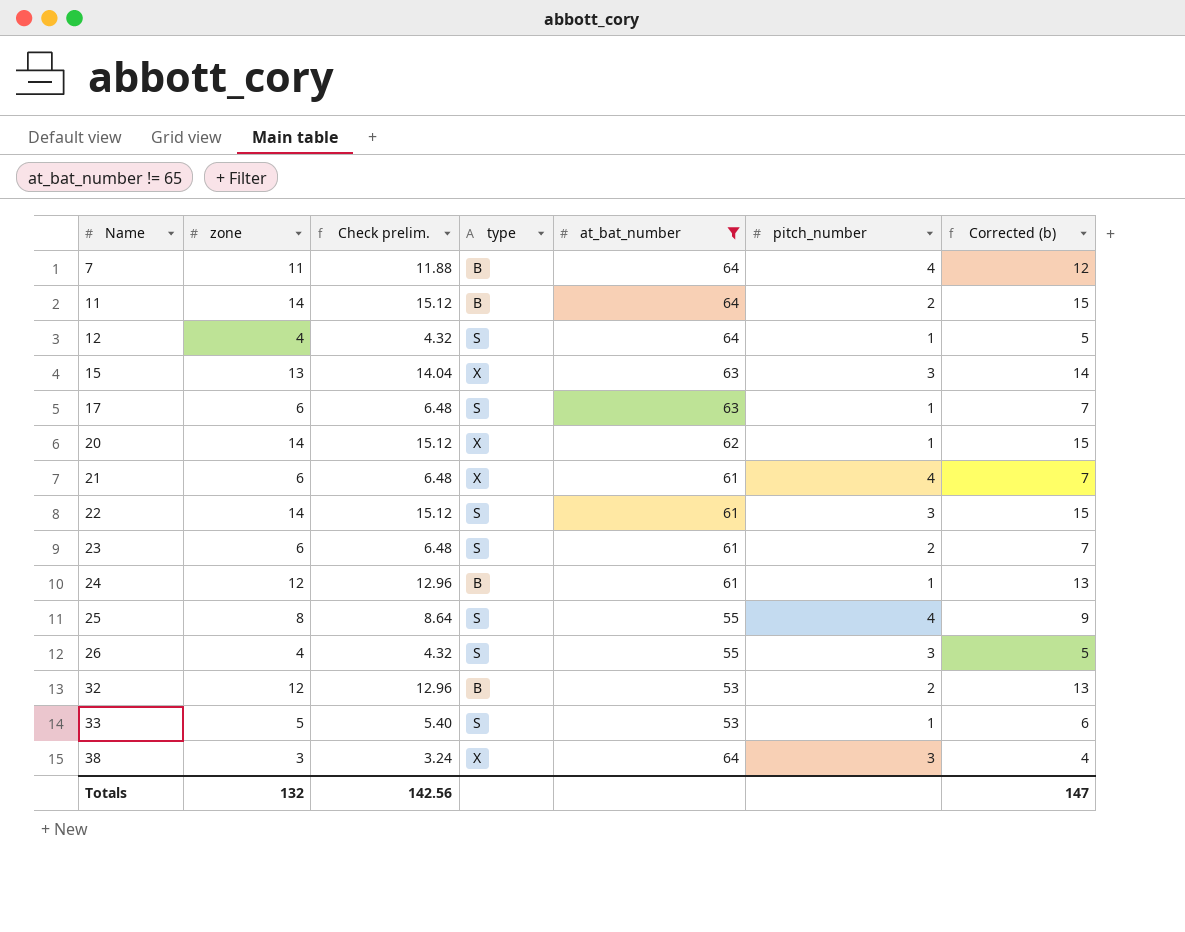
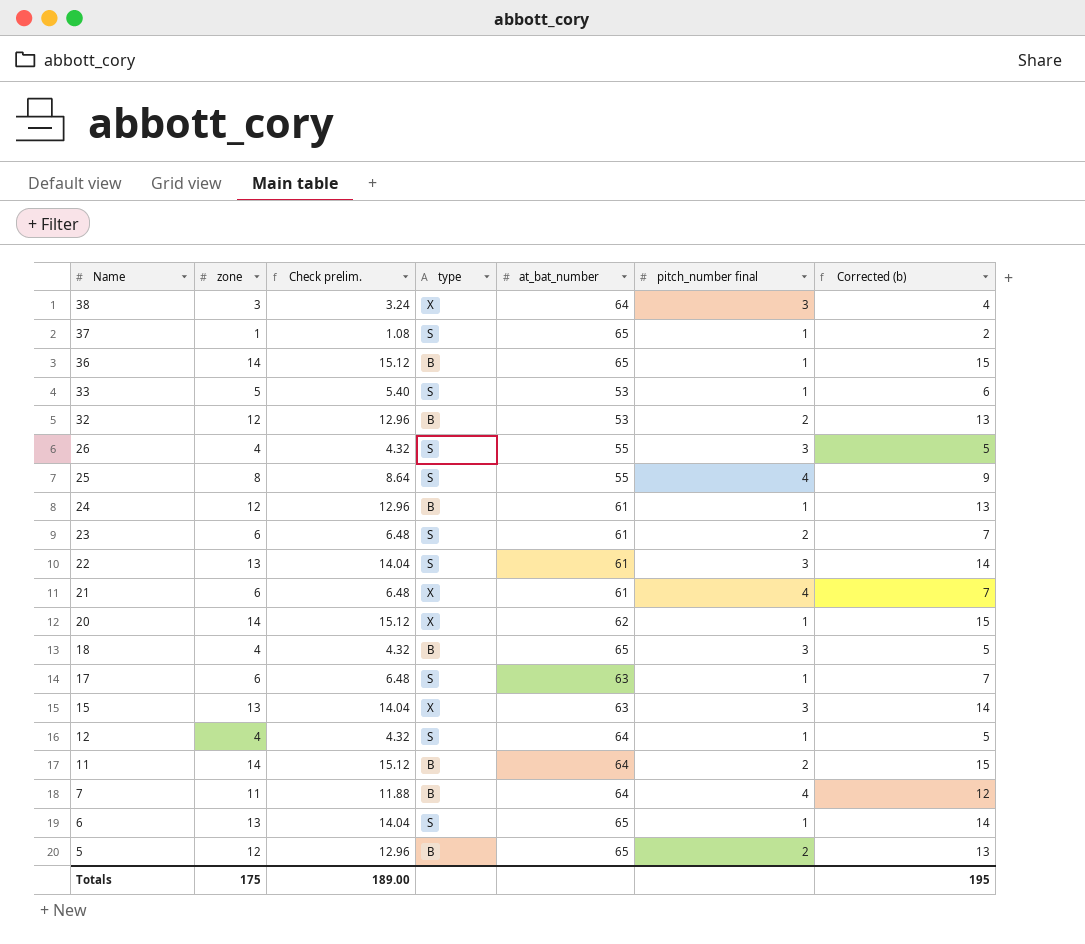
filter: at_bat_number != 65 -> none
row order: Name ascending -> Name descending
column name: pitch_number -> pitch_number final
22 | zone: 14 -> 13
22 | Check prelim.: 15.12 -> 14.04
22 | Corrected (b): 15 -> 14
Totals | zone: 132 -> 175
Totals | Check prelim.: 142.56 -> 189.00
Totals | Corrected (b): 147 -> 195

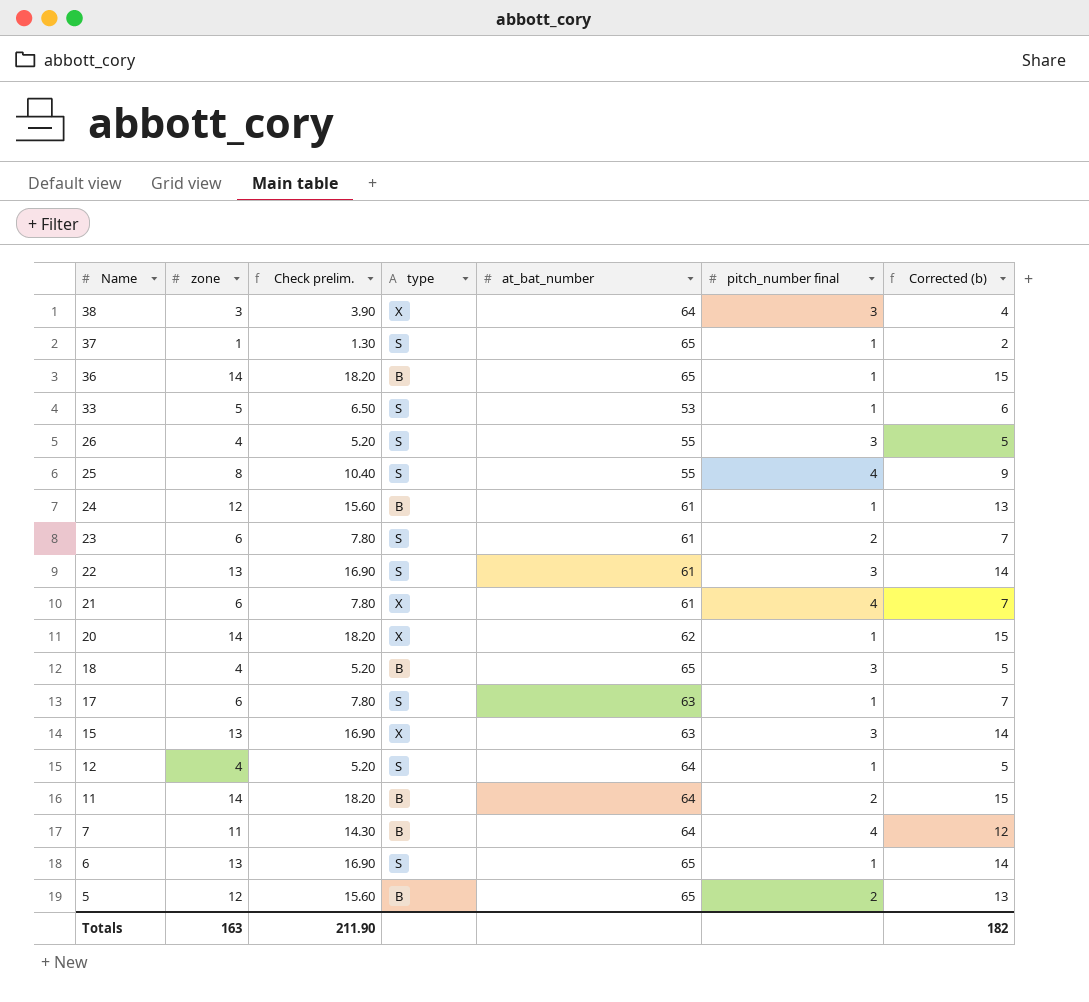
column Check prelim. | formula: [zone] * 1.08 -> [zone] * 1.3
row 32: 12 | 12.96 | B | 53 | 2 | 13 -> none
Totals | zone: 175 -> 163
Totals | Check prelim.: 189.00 -> 211.90
Totals | Corrected (b): 195 -> 182

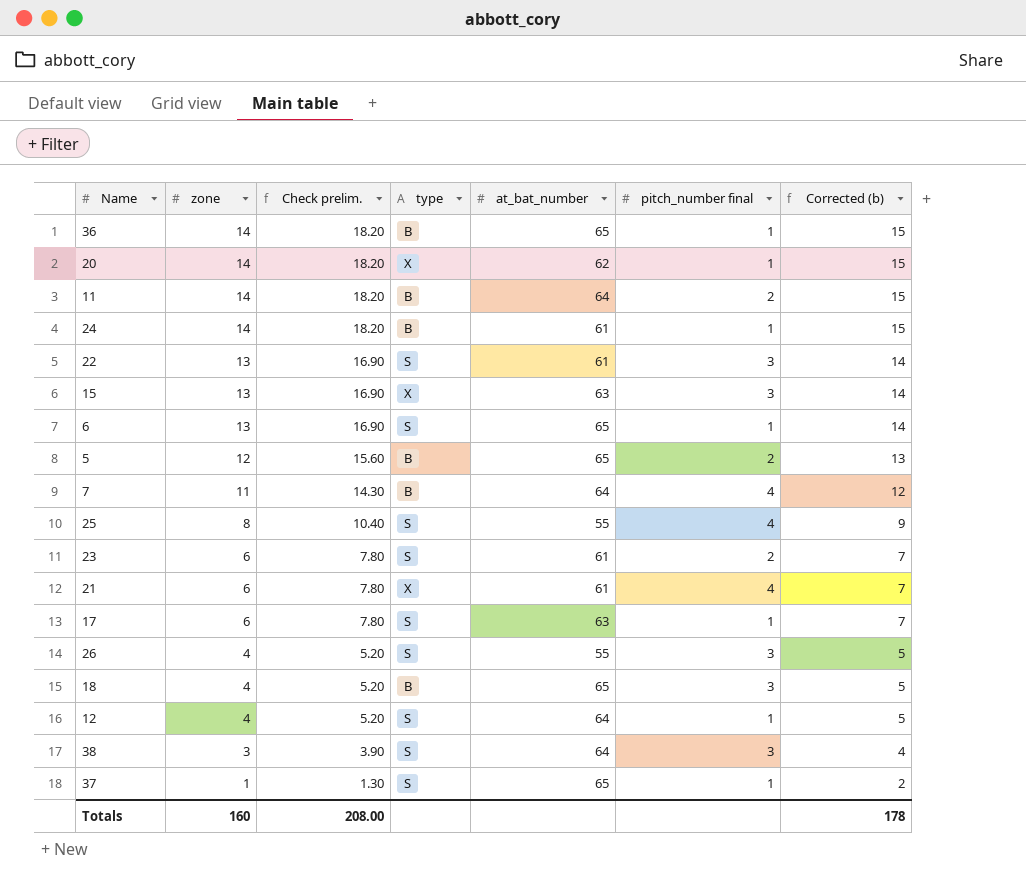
row order: Name descending -> zone descending
row 33: 5 | 6.50 | S | 53 | 1 | 6 -> none
24 | zone: 12 -> 14
24 | Check prelim.: 15.60 -> 18.20
24 | Corrected (b): 13 -> 15
38 | type: X -> S
Totals | zone: 163 -> 160
Totals | Check prelim.: 211.90 -> 208.00
Totals | Corrected (b): 182 -> 178

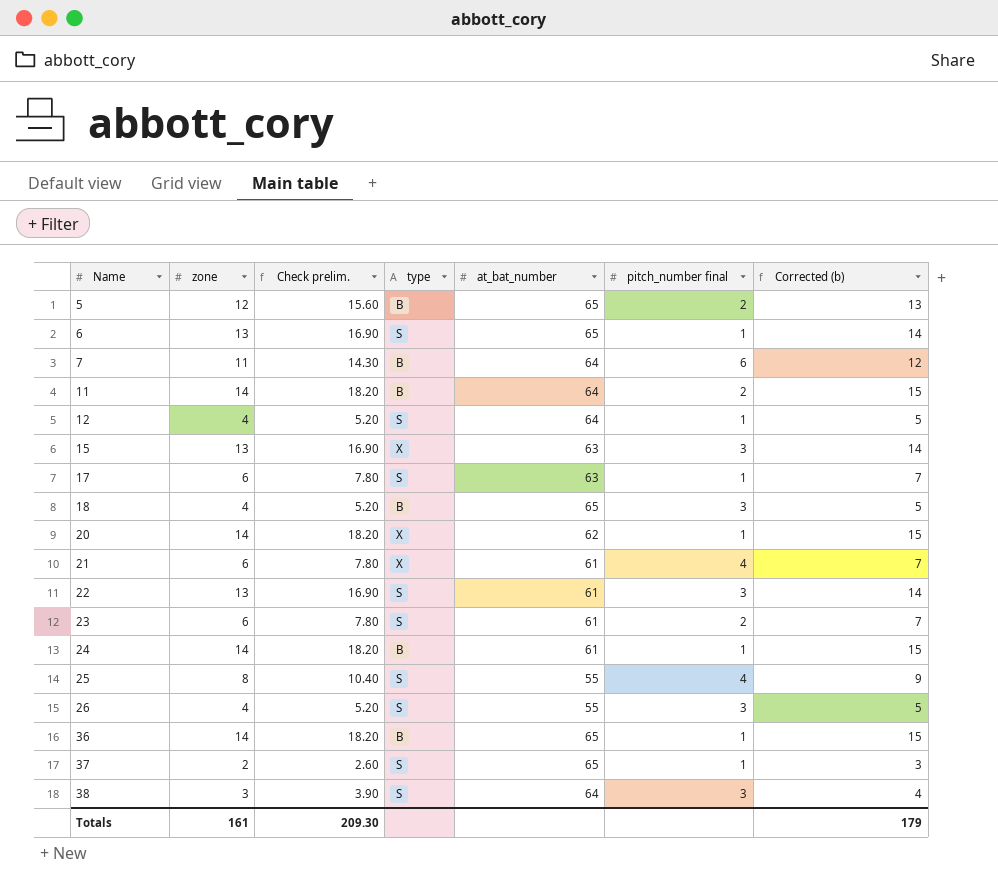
row order: zone descending -> Name ascending
7 | pitch_number final: 4 -> 6
37 | zone: 1 -> 2
37 | Check prelim.: 1.30 -> 2.60
37 | Corrected (b): 2 -> 3
Totals | zone: 160 -> 161
Totals | Check prelim.: 208.00 -> 209.30
Totals | Corrected (b): 178 -> 179

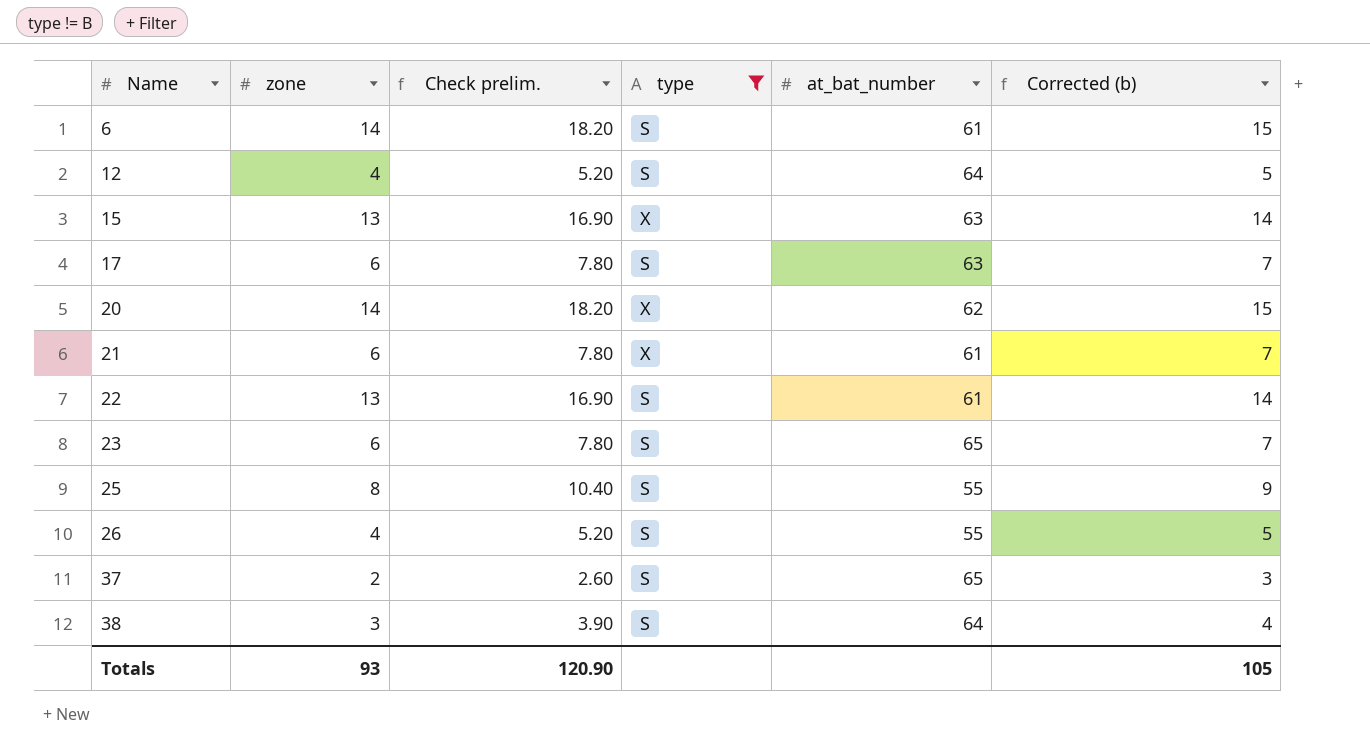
filter: none -> type != B
column pitch_number final | position: 6 -> none
6 | zone: 13 -> 14
6 | Check prelim.: 16.90 -> 18.20
6 | at_bat_number: 65 -> 61
6 | Corrected (b): 14 -> 15
23 | at_bat_number: 61 -> 65
Totals | zone: 161 -> 93
Totals | Check prelim.: 209.30 -> 120.90
Totals | Corrected (b): 179 -> 105

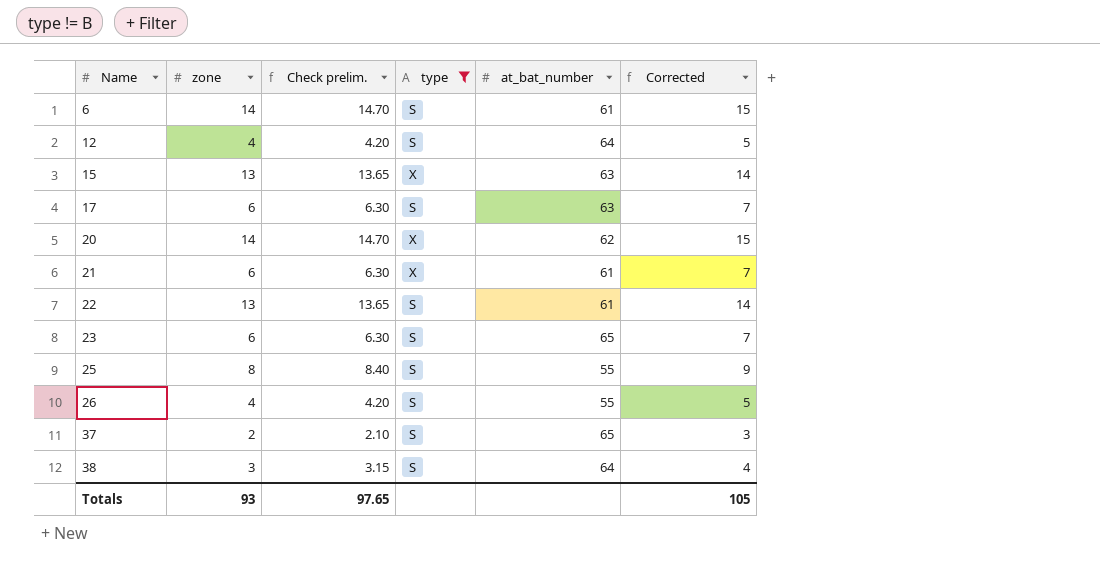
column Check prelim. | formula: [zone] * 1.3 -> [zone] * 1.05
column name: Corrected (b) -> Corrected
Totals | Check prelim.: 120.90 -> 97.65

